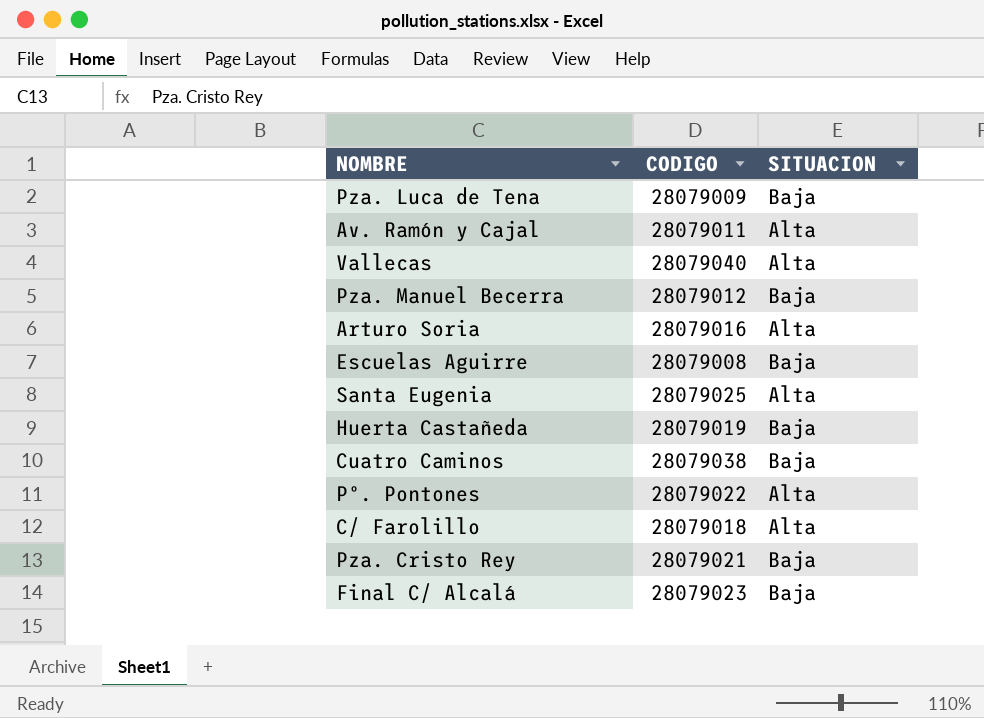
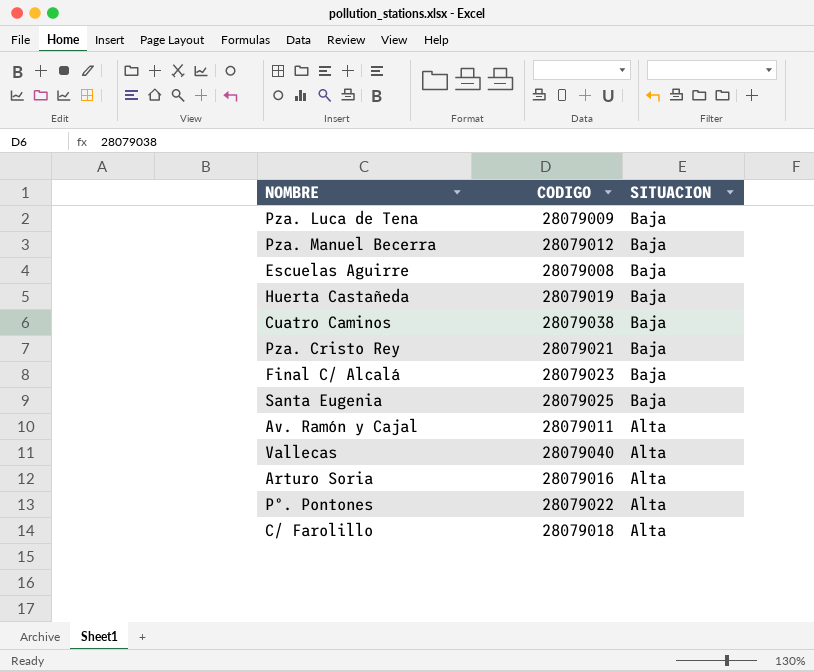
row order: none -> SITUACION descending
Santa Eugenia | SITUACION: Alta -> Baja

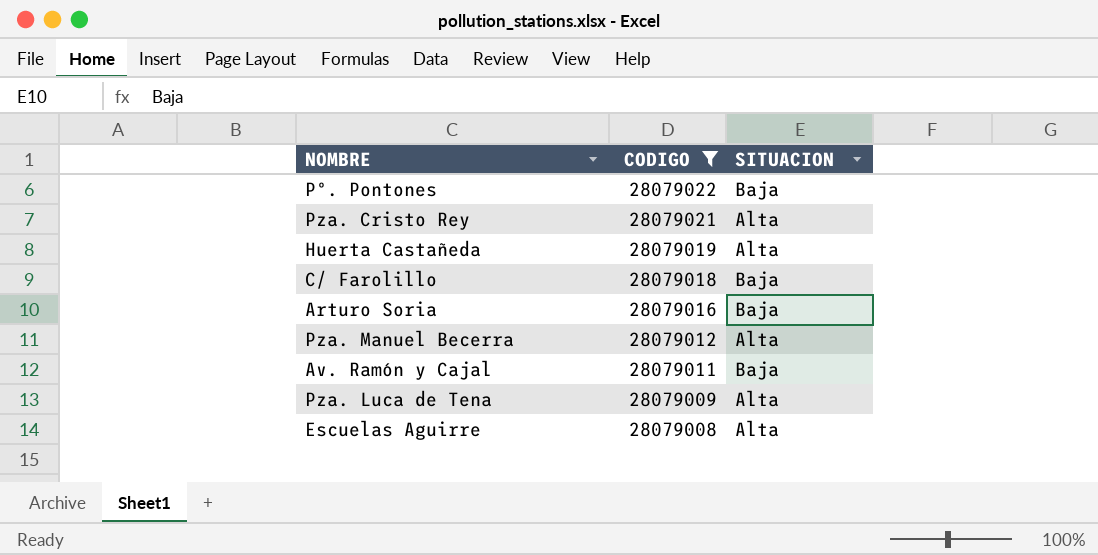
filter: none -> CODIGO <= 28079022
row order: SITUACION descending -> CODIGO descending
Pº. Pontones | SITUACION: Alta -> Baja
Pza. Cristo Rey | SITUACION: Baja -> Alta
Huerta Castañeda | SITUACION: Baja -> Alta
C/ Farolillo | SITUACION: Alta -> Baja
Arturo Soria | SITUACION: Alta -> Baja
Pza. Manuel Becerra | SITUACION: Baja -> Alta
Av. Ramón y Cajal | SITUACION: Alta -> Baja
Pza. Luca de Tena | SITUACION: Baja -> Alta
Escuelas Aguirre | SITUACION: Baja -> Alta

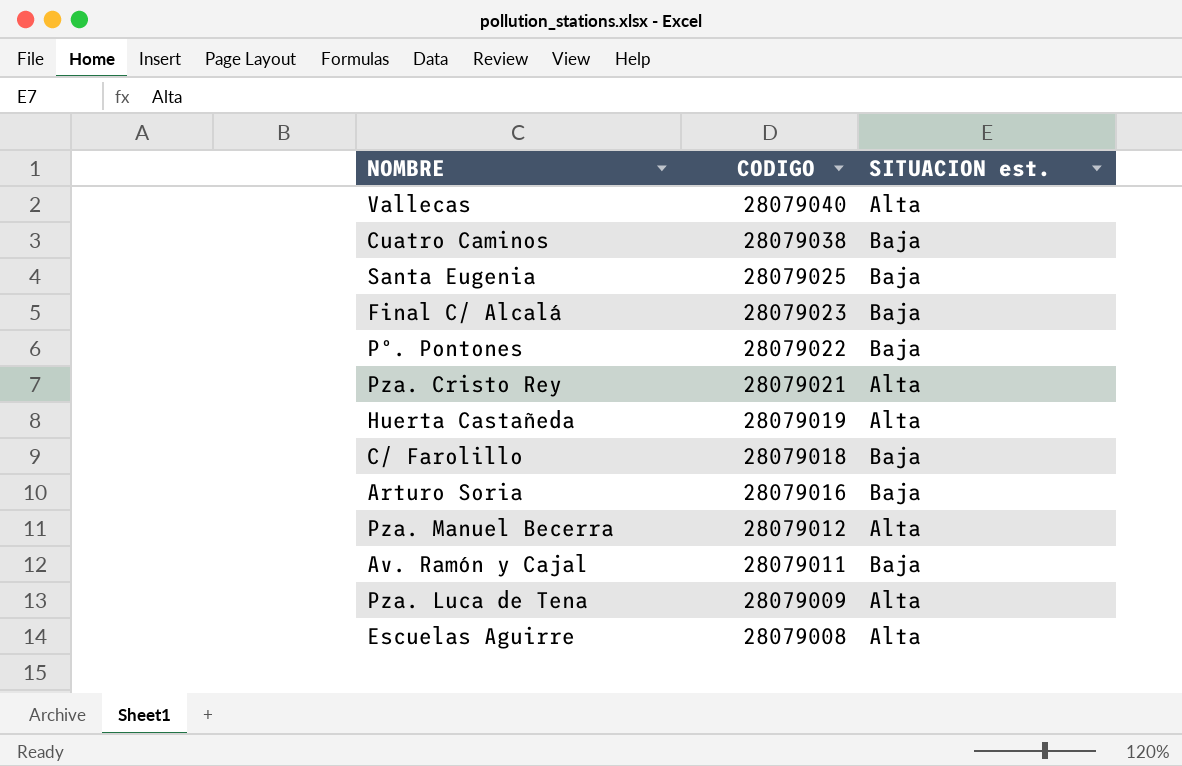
filter: CODIGO <= 28079022 -> none
column name: SITUACION -> SITUACION est.

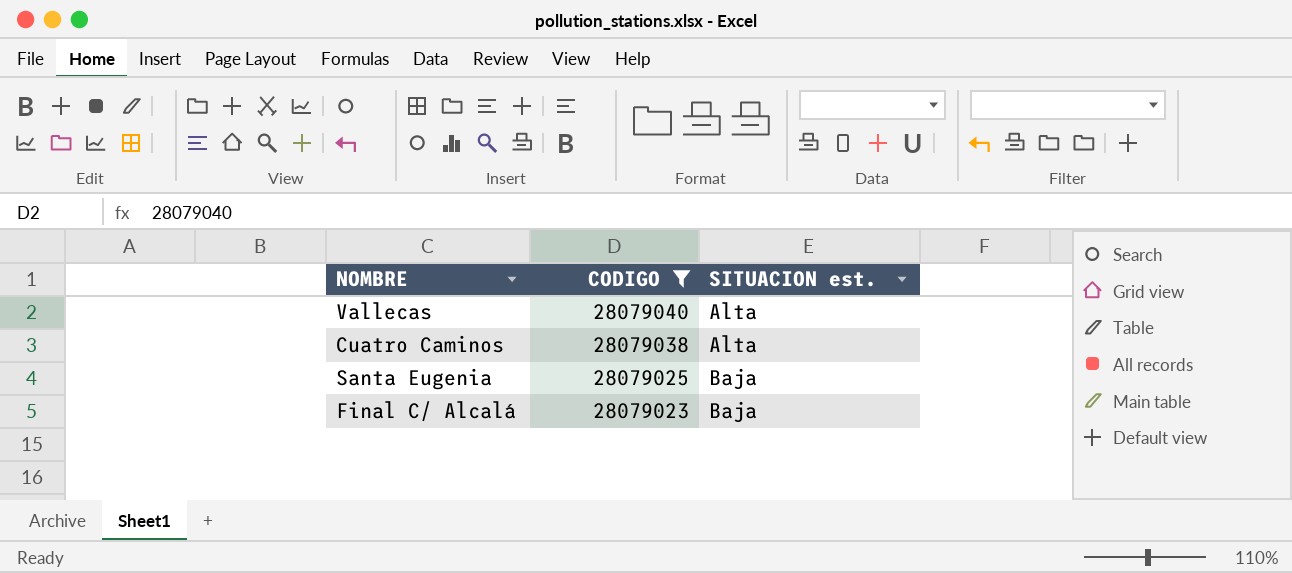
filter: none -> CODIGO >= 28079023
Cuatro Caminos | SITUACION est.: Baja -> Alta

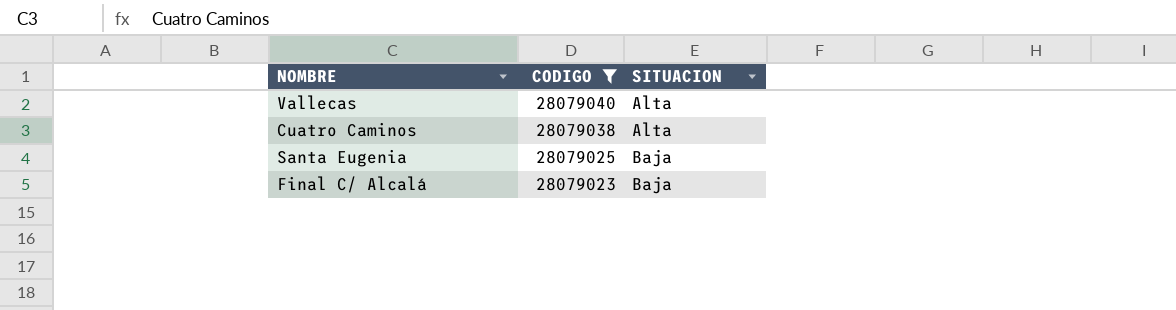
column name: SITUACION est. -> SITUACION

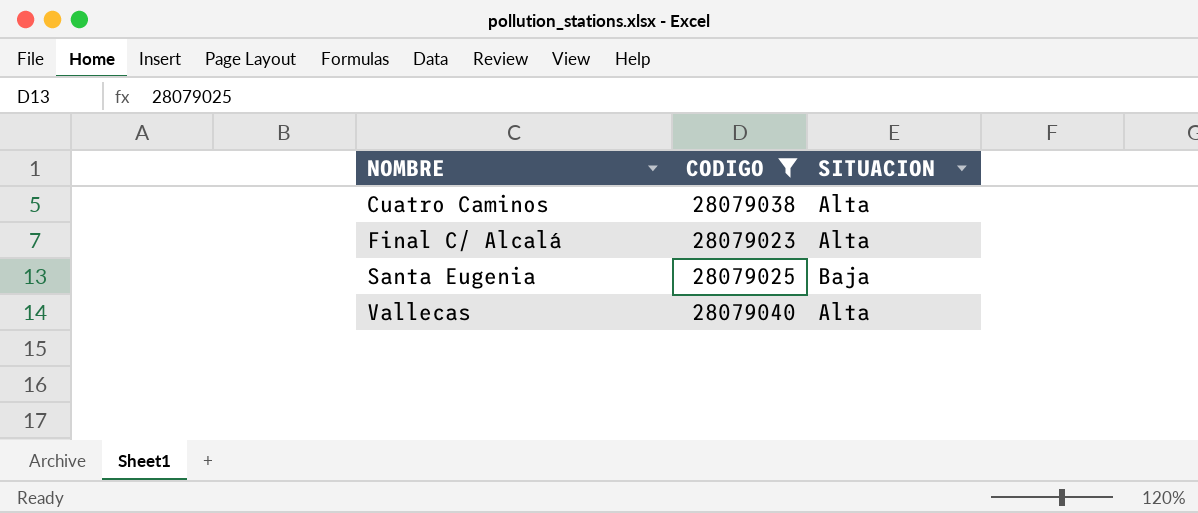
row order: CODIGO descending -> NOMBRE ascending
Final C/ Alcalá | SITUACION: Baja -> Alta

